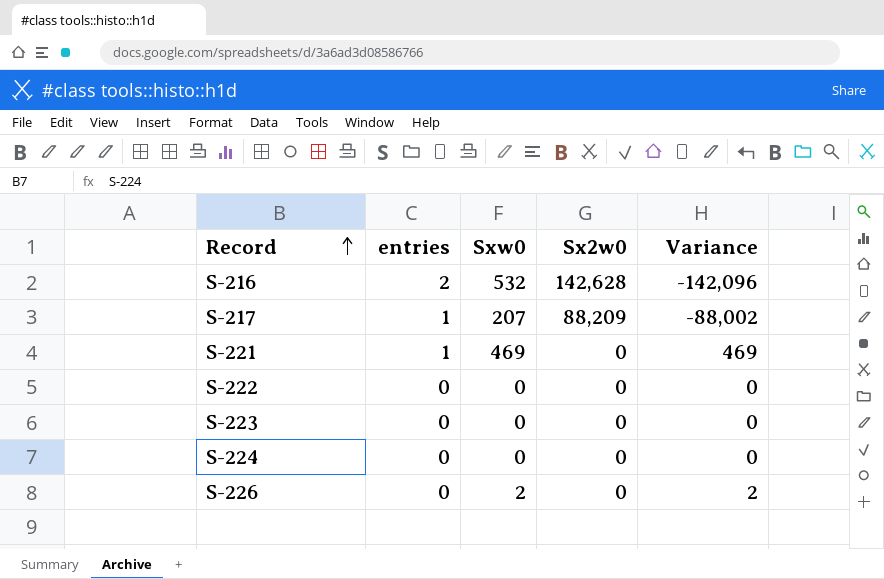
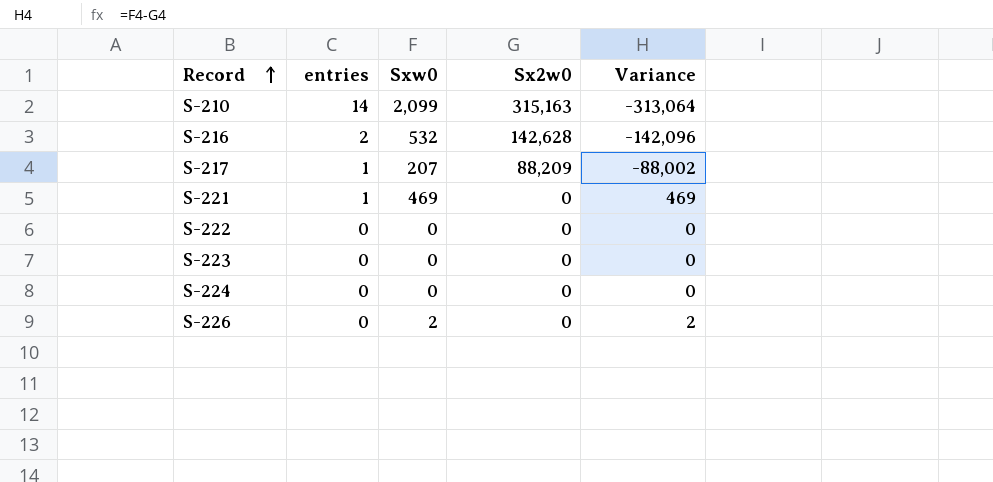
row S-210: none -> 14 | 2,099 | 315,163 | -313,064

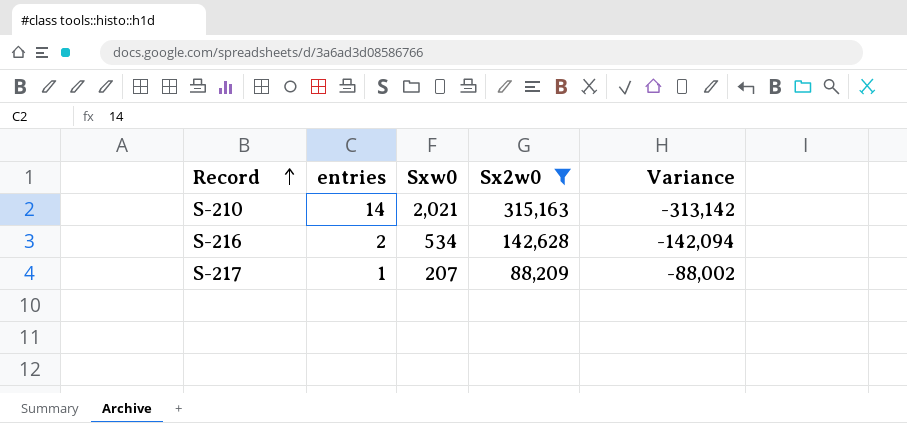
filter: none -> Sx2w0 != 0
S-210 | Sxw0: 2,099 -> 2,021
S-210 | Variance: -313,064 -> -313,142
S-216 | Sxw0: 532 -> 534
S-216 | Variance: -142,096 -> -142,094

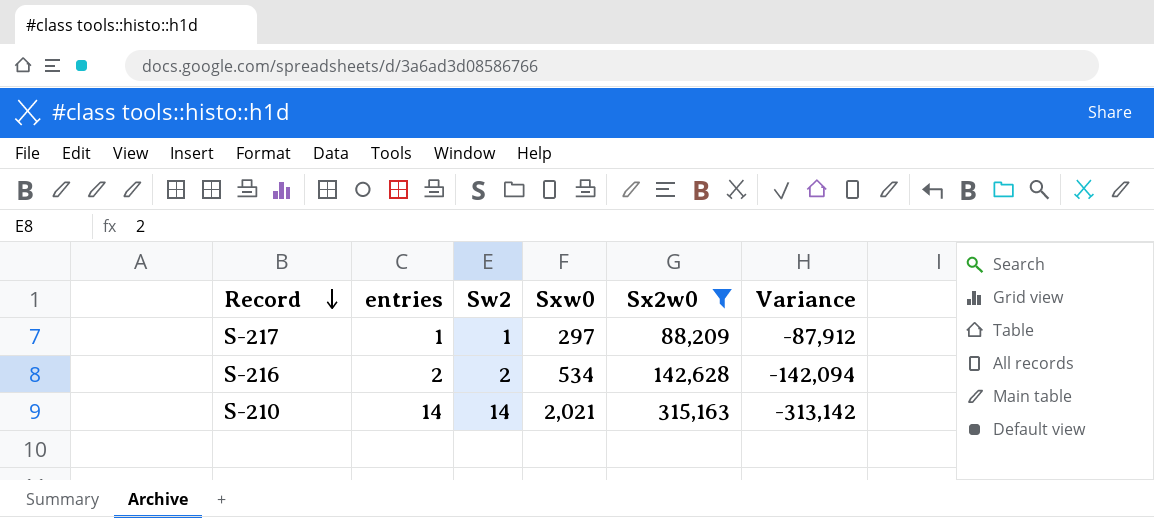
row order: Record ascending -> Record descending
column Sw2 | position: none -> 3
S-217 | Sxw0: 207 -> 297
S-217 | Variance: -88,002 -> -87,912

